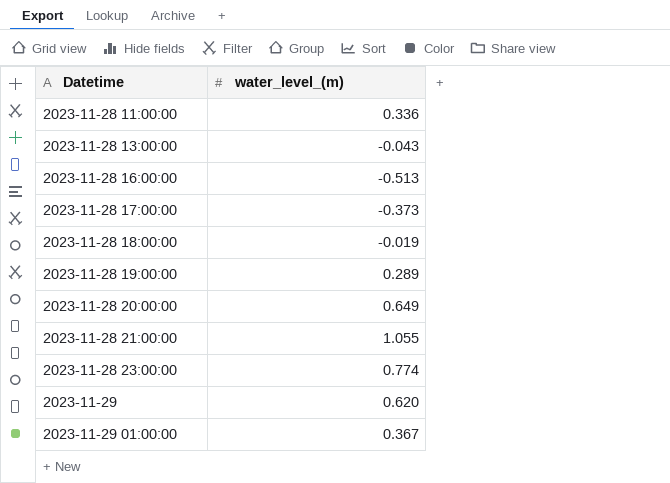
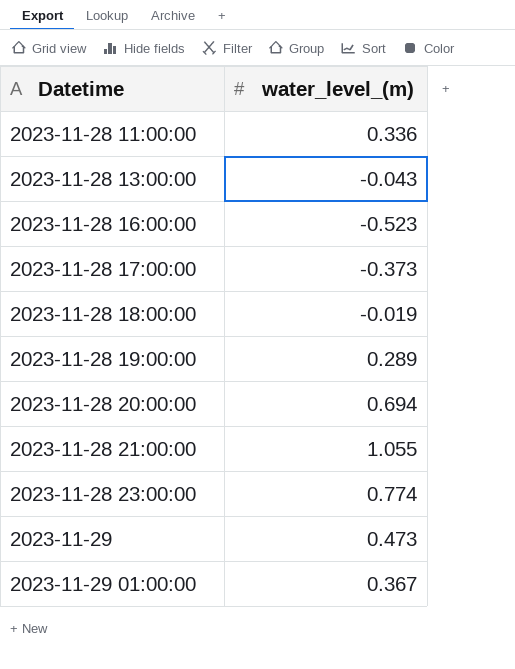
2023-11-28 16:00:00 | water_level_(m): -0.513 -> -0.523
2023-11-28 20:00:00 | water_level_(m): 0.649 -> 0.694
2023-11-29 | water_level_(m): 0.620 -> 0.473

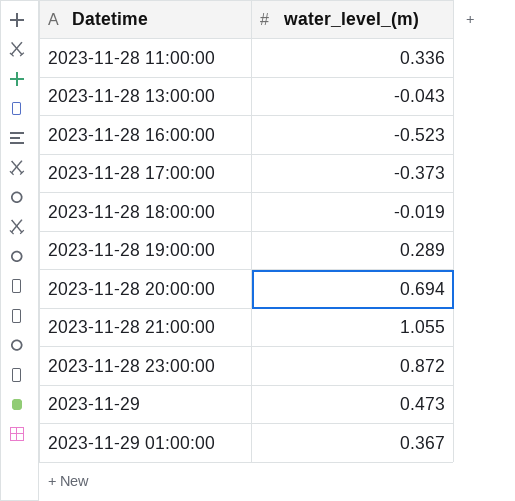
2023-11-28 23:00:00 | water_level_(m): 0.774 -> 0.872

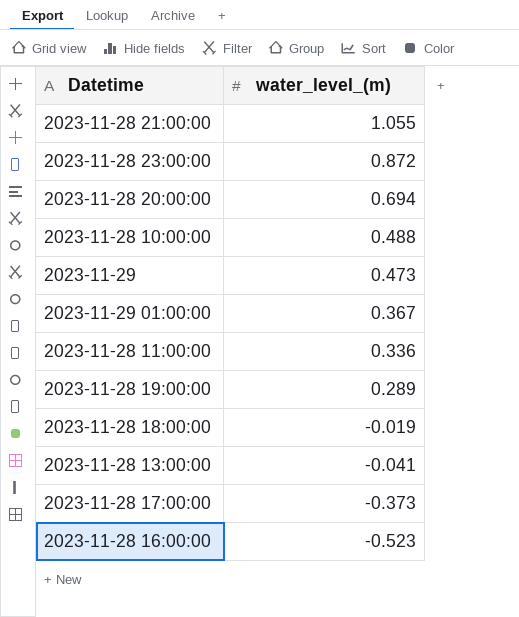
row order: Datetime ascending -> water_level_(m) descending
row 2023-11-28 10:00:00: none -> 0.488
2023-11-28 13:00:00 | water_level_(m): -0.043 -> -0.041

